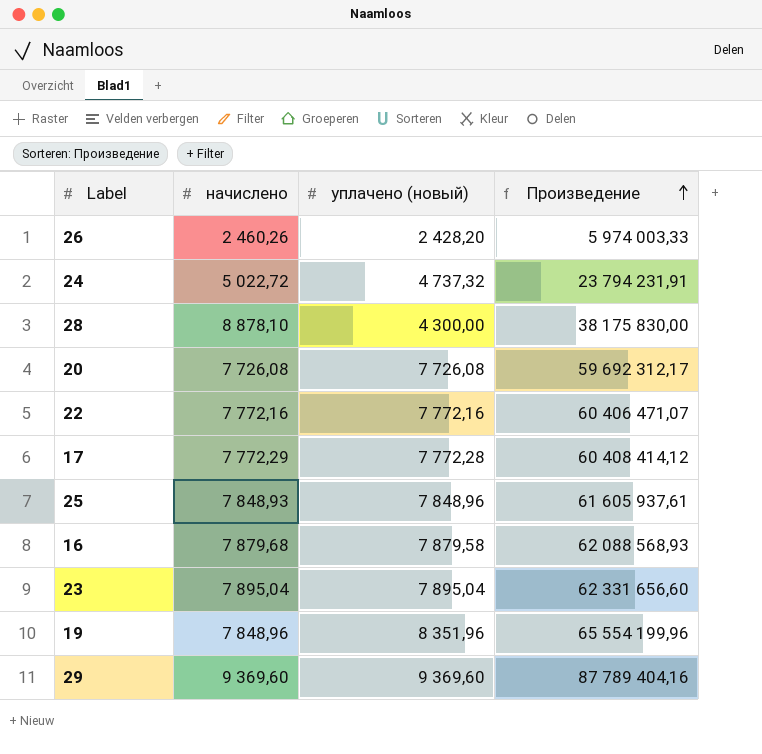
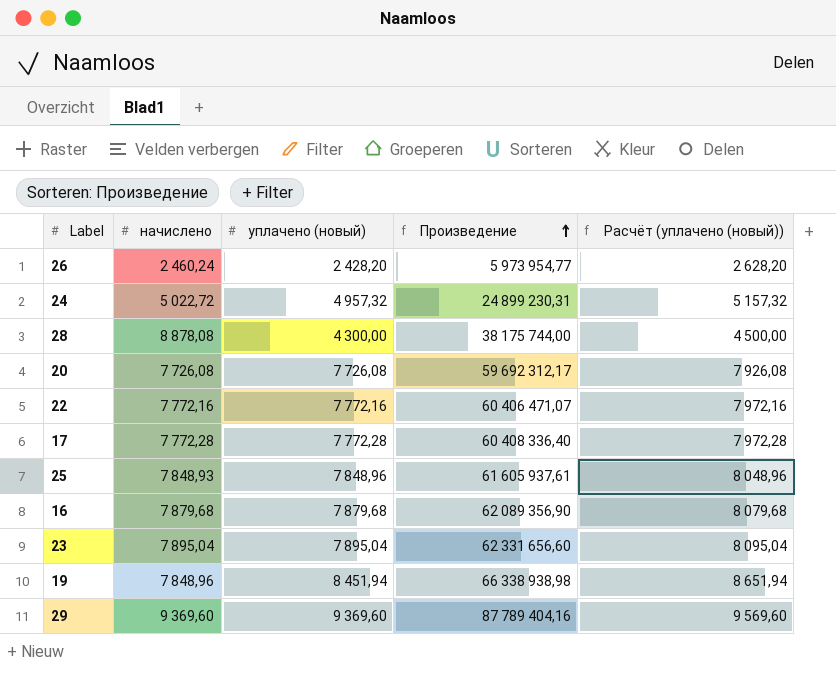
column Расчёт (уплачено (новый)) | formula: none -> [уплачено (новый)] + 200
26 | начислено: 2 460,26 -> 2 460,24
26 | Произведение: 5 974 003,33 -> 5 973 954,77
24 | уплачено (новый): 4 737,32 -> 4 957,32
24 | Произведение: 23 794 231,91 -> 24 899 230,31
28 | начислено: 8 878,10 -> 8 878,08
28 | Произведение: 38 175 830,00 -> 38 175 744,00
17 | начислено: 7 772,29 -> 7 772,28
17 | Произведение: 60 408 414,12 -> 60 408 336,40
16 | уплачено (новый): 7 879,58 -> 7 879,68
16 | Произведение: 62 088 568,93 -> 62 089 356,90
19 | уплачено (новый): 8 351,96 -> 8 451,94
19 | Произведение: 65 554 199,96 -> 66 338 938,98

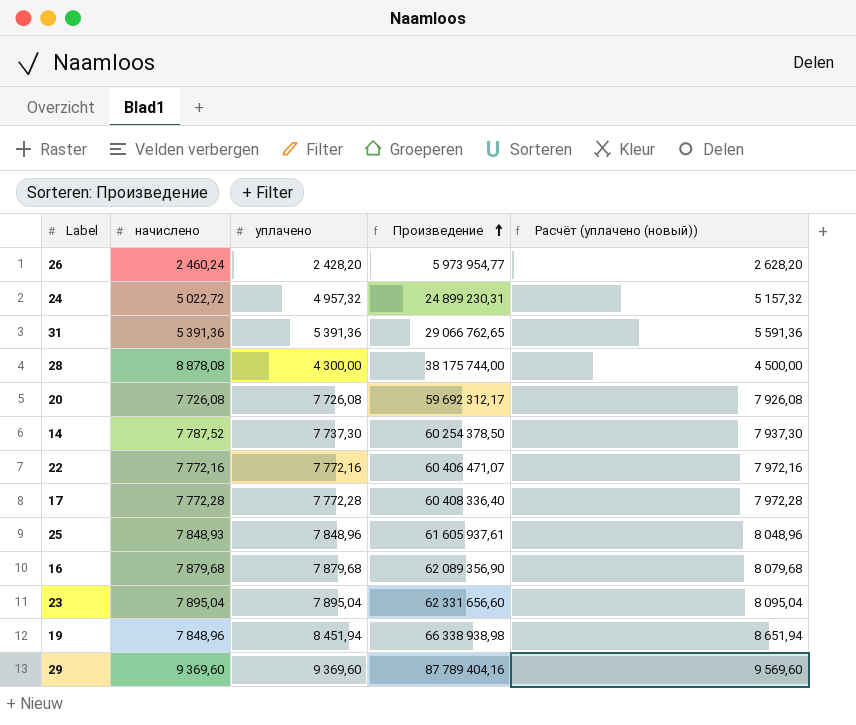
column name: уплачено (новый) -> уплачено
row 31: none -> 5 391,36 | 5 391,36 | 29 066 762,65 | 5 591,36
row 14: none -> 7 787,52 | 7 737,30 | 60 254 378,50 | 7 937,30

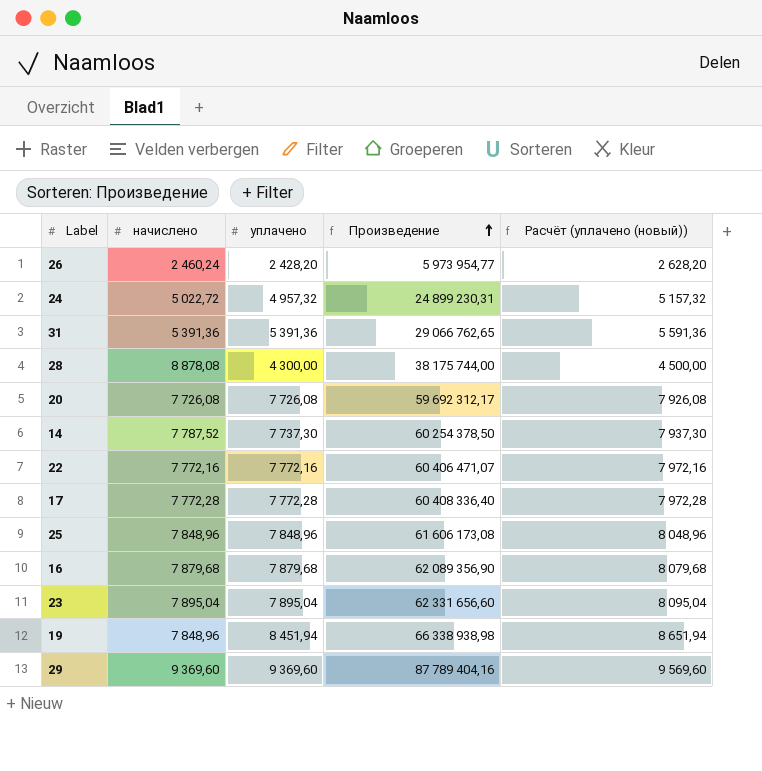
25 | начислено: 7 848,93 -> 7 848,96
25 | Произведение: 61 605 937,61 -> 61 606 173,08

